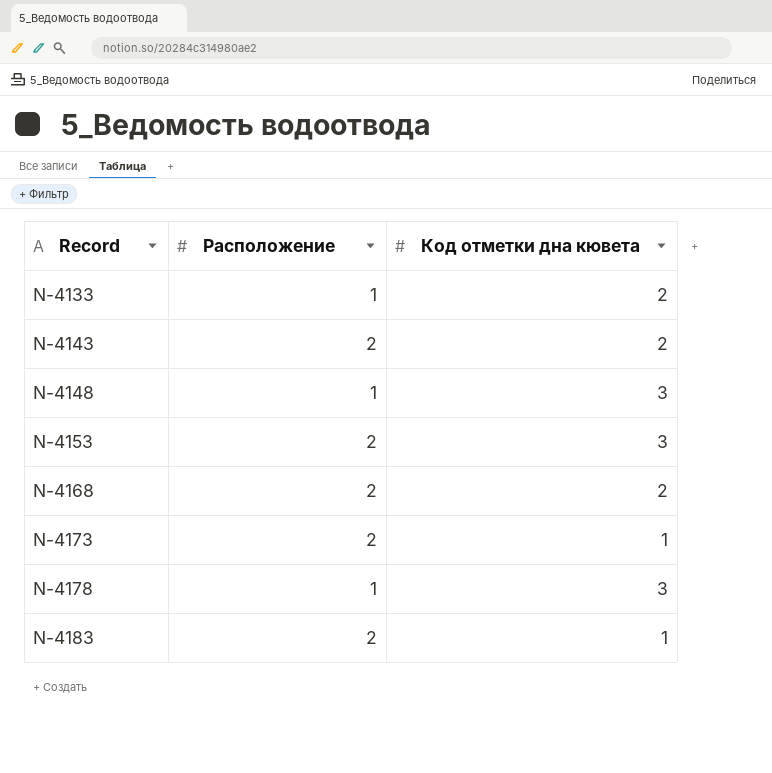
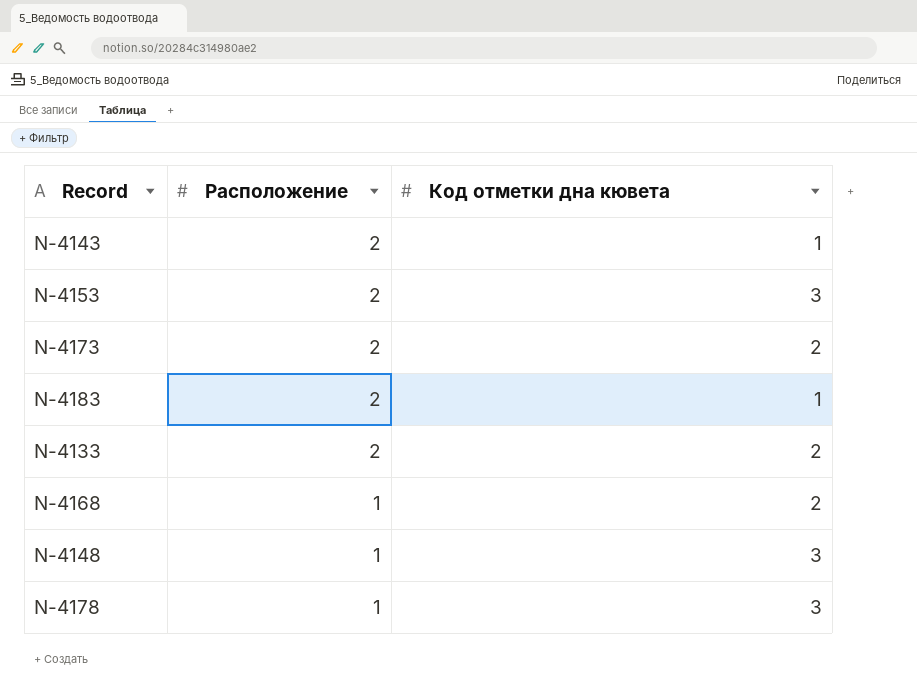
row order: Record ascending -> Расположение descending
N-4143 | Код отметки дна кювета: 2 -> 1
N-4173 | Код отметки дна кювета: 1 -> 2
N-4133 | Расположение: 1 -> 2
N-4168 | Расположение: 2 -> 1

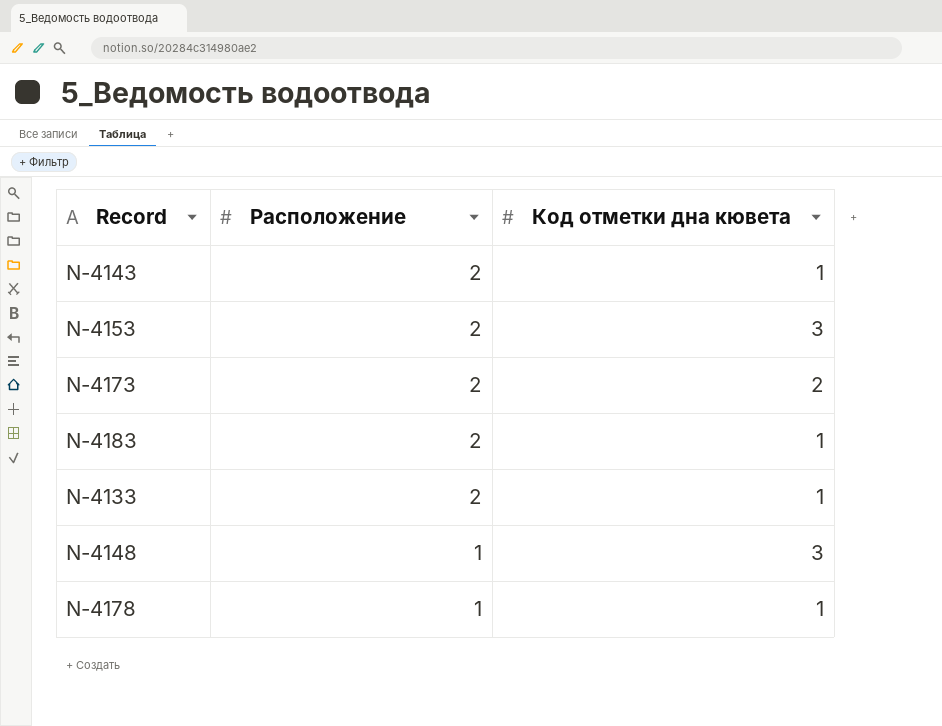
row N-4168: 1 | 2 -> none
N-4133 | Код отметки дна кювета: 2 -> 1
N-4178 | Код отметки дна кювета: 3 -> 1

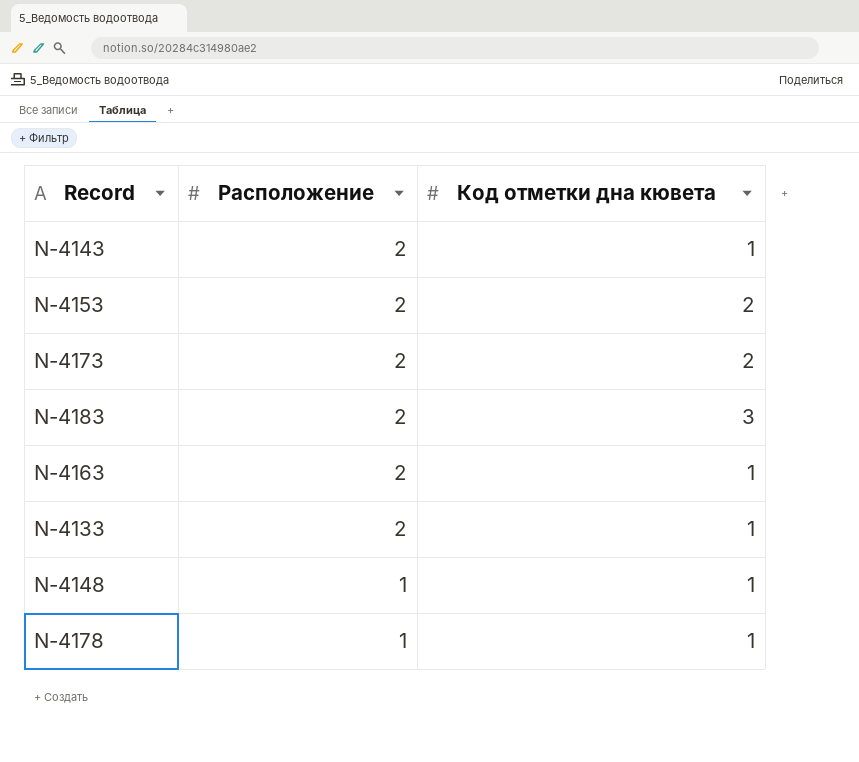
N-4153 | Код отметки дна кювета: 3 -> 2
N-4183 | Код отметки дна кювета: 1 -> 3
row N-4163: none -> 2 | 1
N-4148 | Код отметки дна кювета: 3 -> 1

